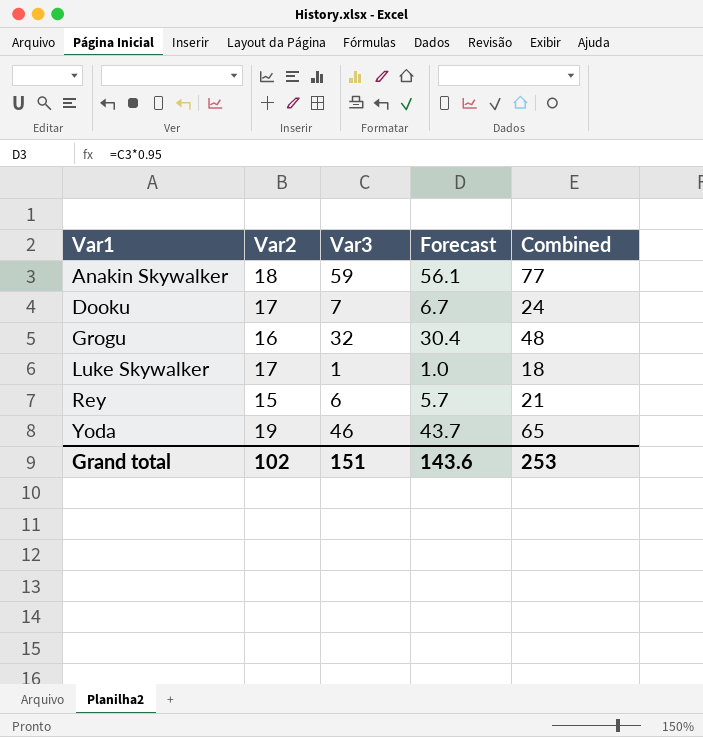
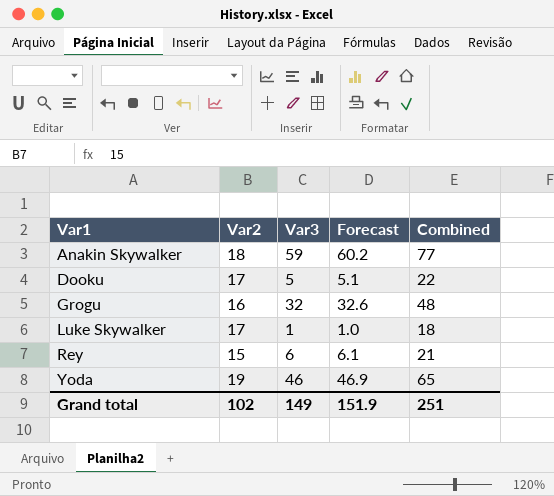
column Forecast | formula: [Var3] * 0.95 -> [Var3] * 1.02
Dooku | Var3: 7 -> 5
Dooku | Combined: 24 -> 22
Grand total | Var3: 151 -> 149
Grand total | Forecast: 143.6 -> 151.9
Grand total | Combined: 253 -> 251

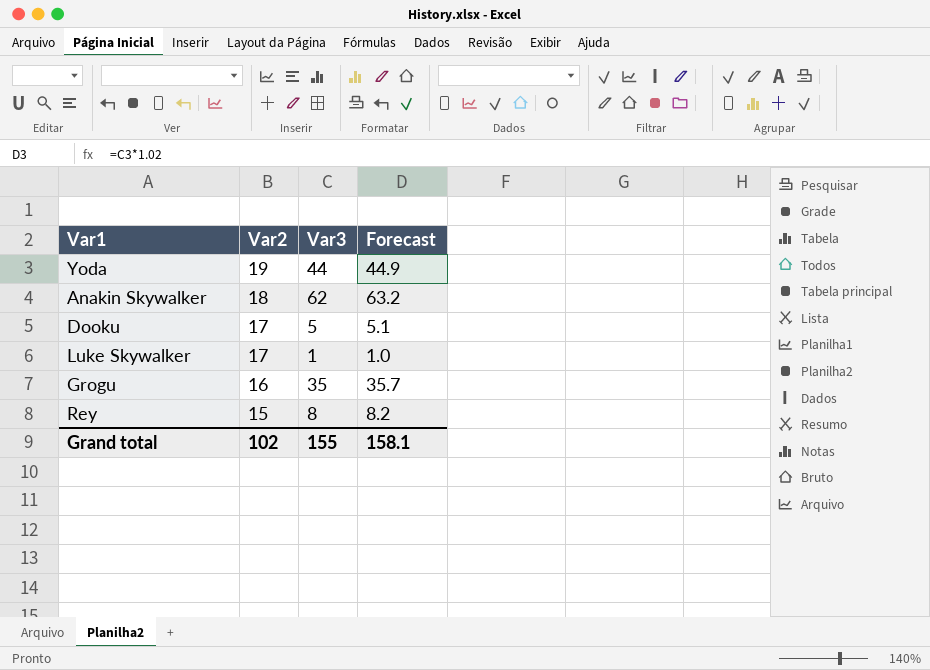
row order: Var1 ascending -> Var2 descending
column Combined | formula: [Var2] + [Var3] -> none
Yoda | Var3: 46 -> 44
Yoda | Forecast: 46.9 -> 44.9
Anakin Skywalker | Var3: 59 -> 62
Anakin Skywalker | Forecast: 60.2 -> 63.2
Grogu | Var3: 32 -> 35
Grogu | Forecast: 32.6 -> 35.7
Rey | Var3: 6 -> 8
Rey | Forecast: 6.1 -> 8.2
Grand total | Var3: 149 -> 155
Grand total | Forecast: 151.9 -> 158.1

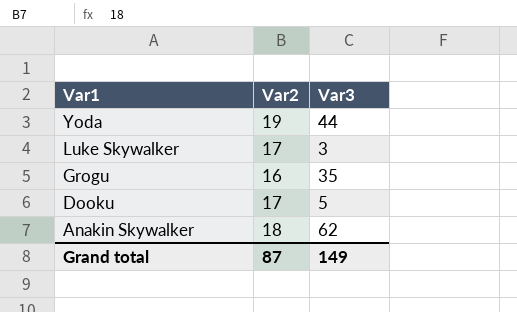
row order: Var2 descending -> Var1 descending
column Forecast | formula: [Var3] * 1.02 -> none
row Rey: 15 | 8 | 8.2 -> none
Luke Skywalker | Var3: 1 -> 3
Grand total | Var2: 102 -> 87
Grand total | Var3: 155 -> 149

